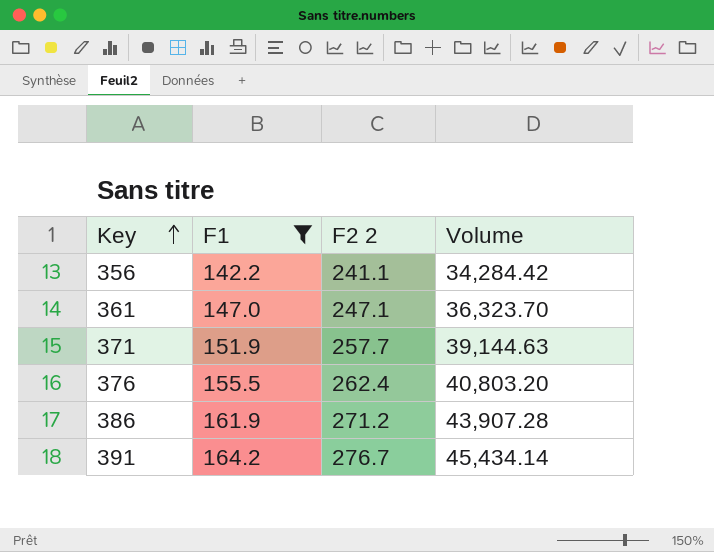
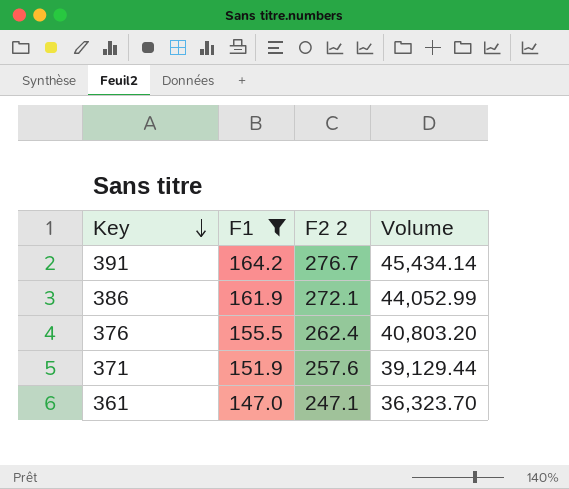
row order: Key ascending -> Key descending
row 356: 142.2 | 241.1 | 34,284.42 -> none
386 | F2 2: 271.2 -> 272.1
386 | Volume: 43,907.28 -> 44,052.99
371 | F2 2: 257.7 -> 257.6
371 | Volume: 39,144.63 -> 39,129.44

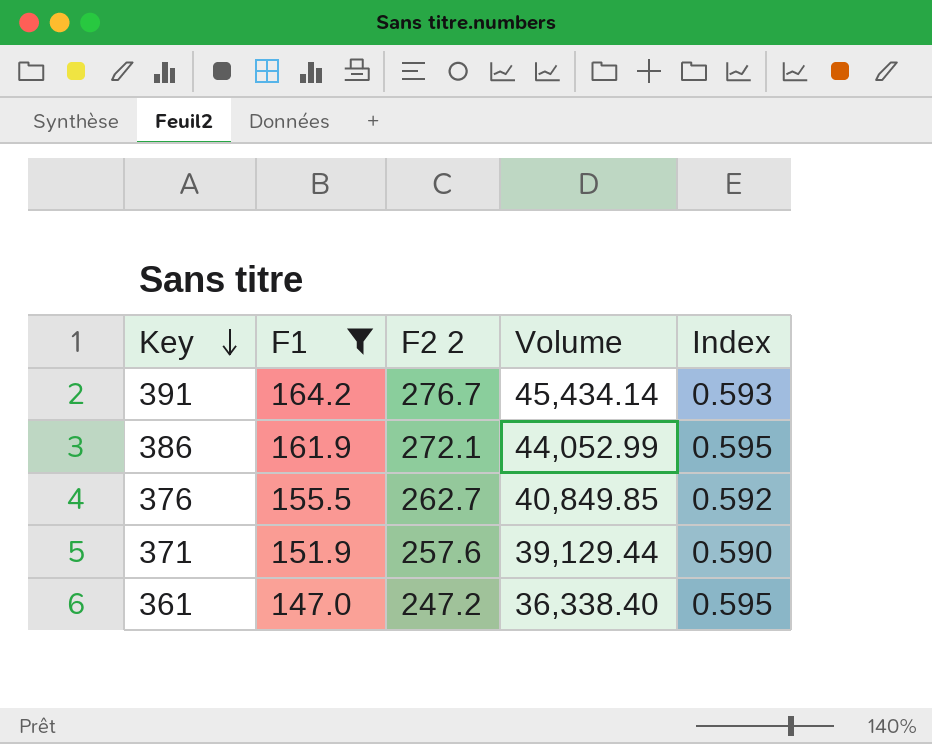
column Index | formula: none -> [F1] / [F2 2]
376 | F2 2: 262.4 -> 262.7
376 | Volume: 40,803.20 -> 40,849.85
361 | F2 2: 247.1 -> 247.2
361 | Volume: 36,323.70 -> 36,338.40

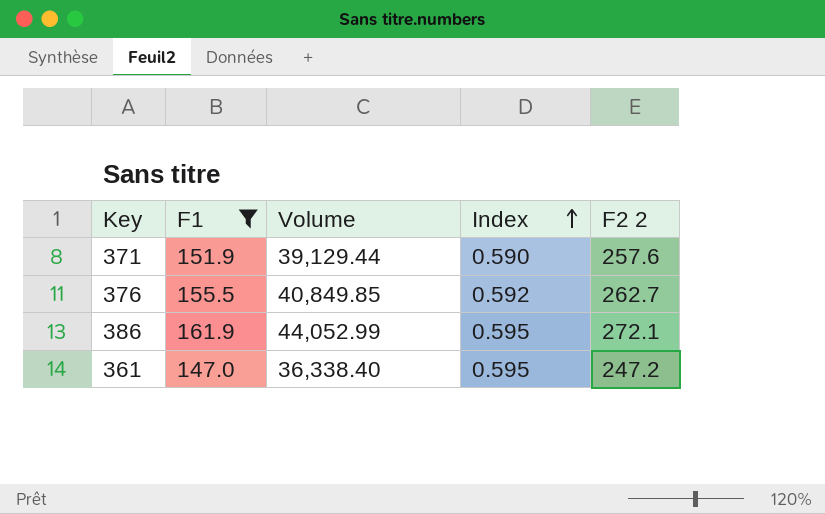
row order: Key descending -> Index ascending
column F2 2 | position: 3 -> 5
row 391: 164.2 | 276.7 | 45,434.14 | 0.593 -> none

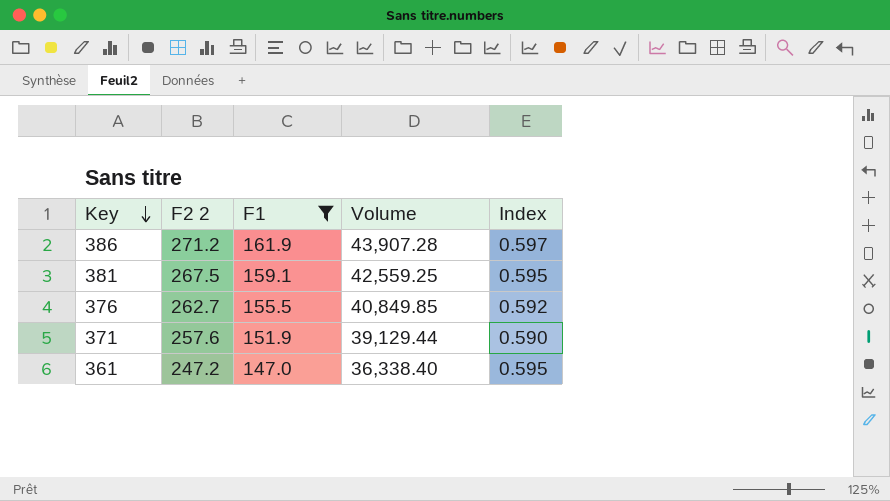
row order: Index ascending -> Key descending
column F2 2 | position: 5 -> 2
386 | F2 2: 272.1 -> 271.2
386 | Volume: 44,052.99 -> 43,907.28
386 | Index: 0.595 -> 0.597
row 381: none -> 267.5 | 159.1 | 42,559.25 | 0.595

